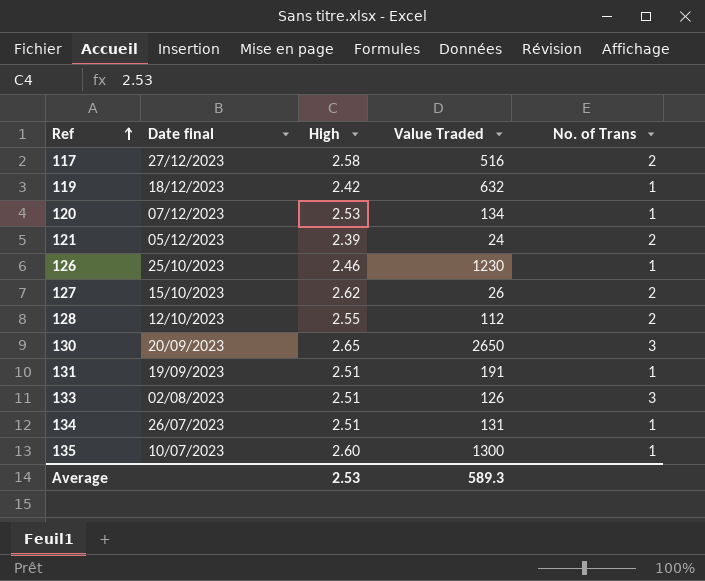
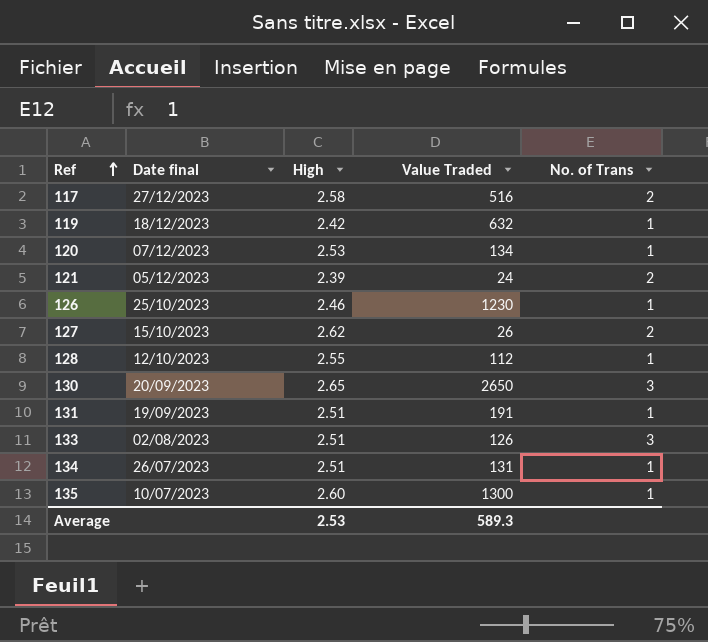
128 | No. of Trans: 2 -> 1

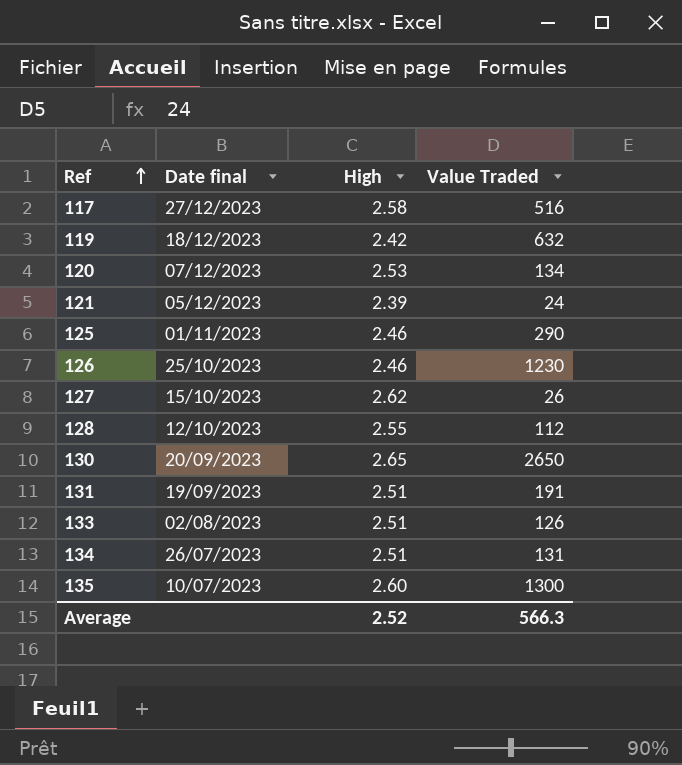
column No. of Trans | position: 5 -> none
row 125: none -> 01/11/2023 | 2.46 | 290
Average | High: 2.53 -> 2.52
Average | Value Traded: 589.3 -> 566.3

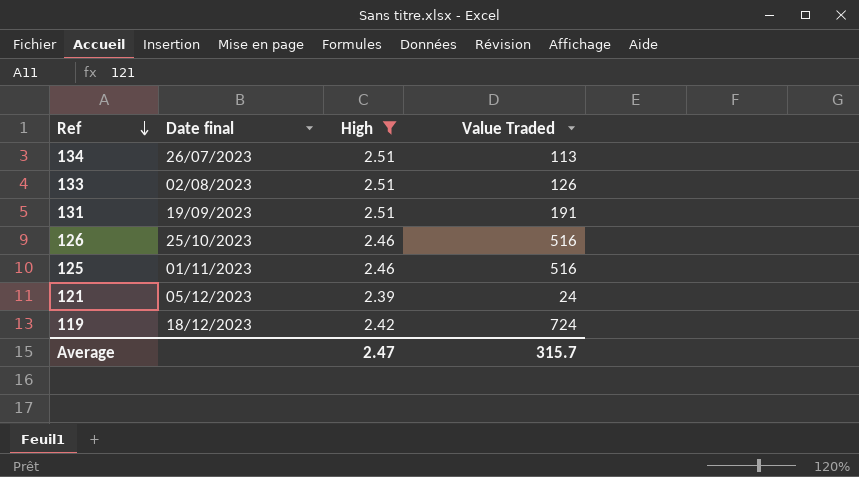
filter: none -> High <= 2.51
row order: Ref ascending -> Ref descending
134 | Value Traded: 131 -> 113
126 | Value Traded: 1230 -> 516
125 | Value Traded: 290 -> 516
119 | Value Traded: 632 -> 724
Average | High: 2.52 -> 2.47
Average | Value Traded: 566.3 -> 315.7

